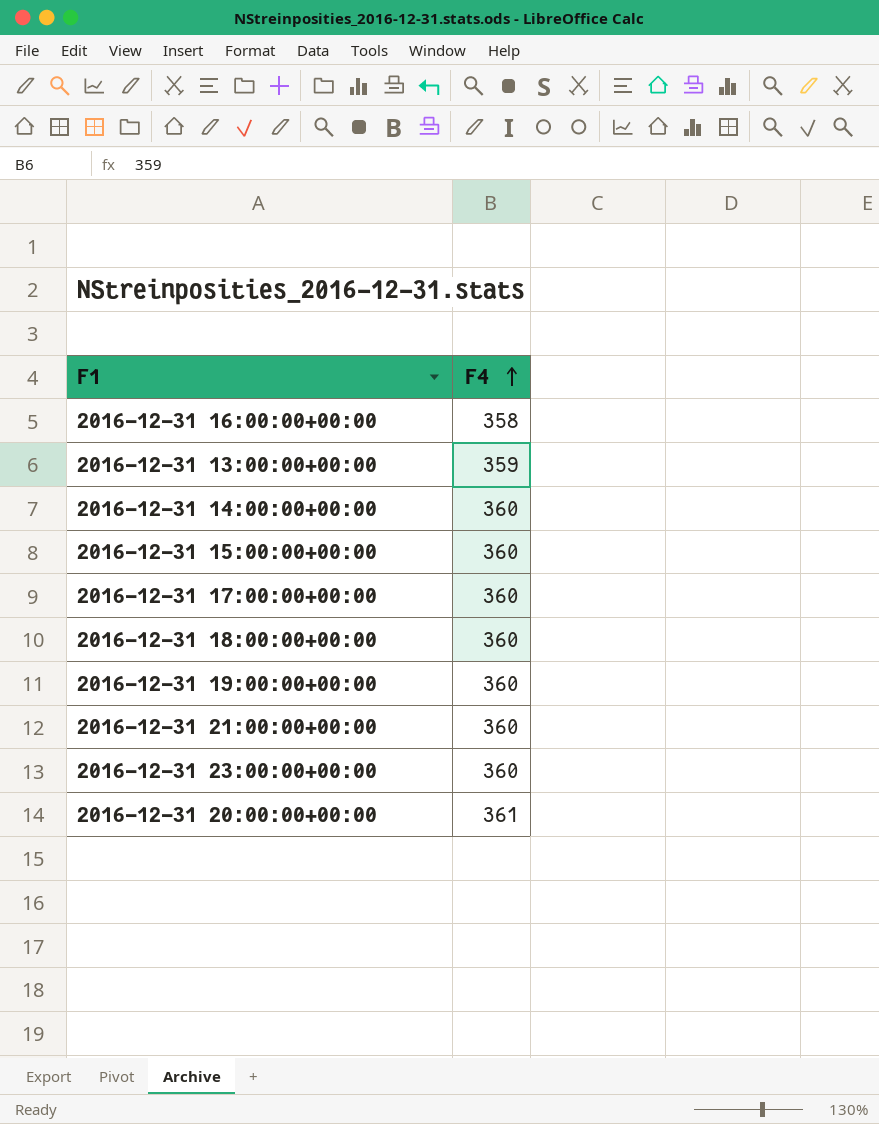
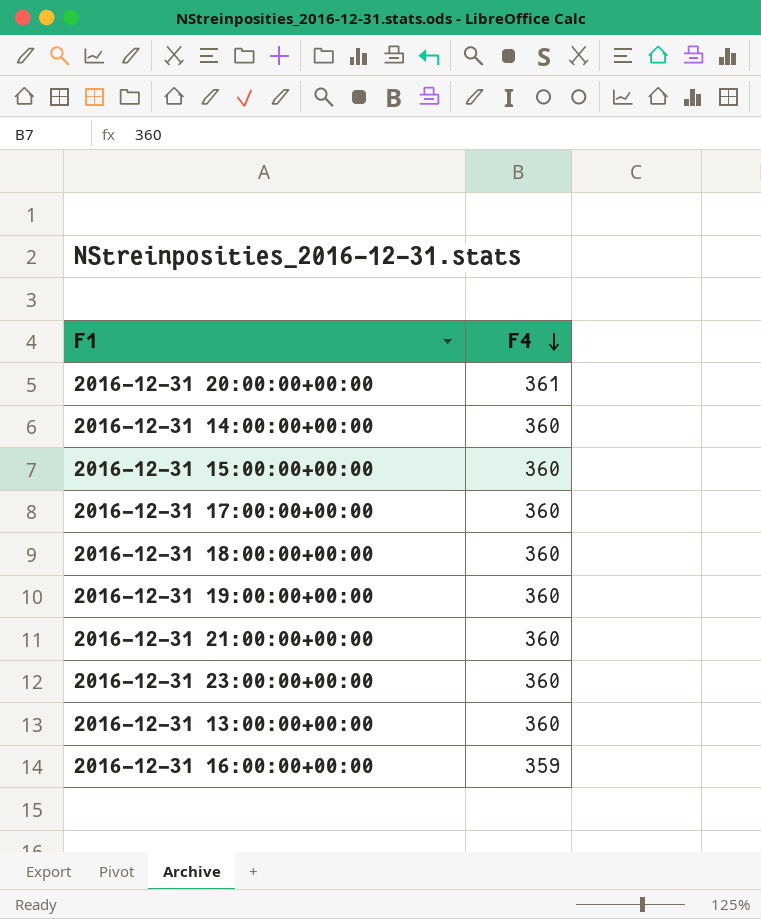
row order: F4 ascending -> F4 descending
2016-12-31 13:00:00+00:00 | F4: 359 -> 360
2016-12-31 16:00:00+00:00 | F4: 358 -> 359

